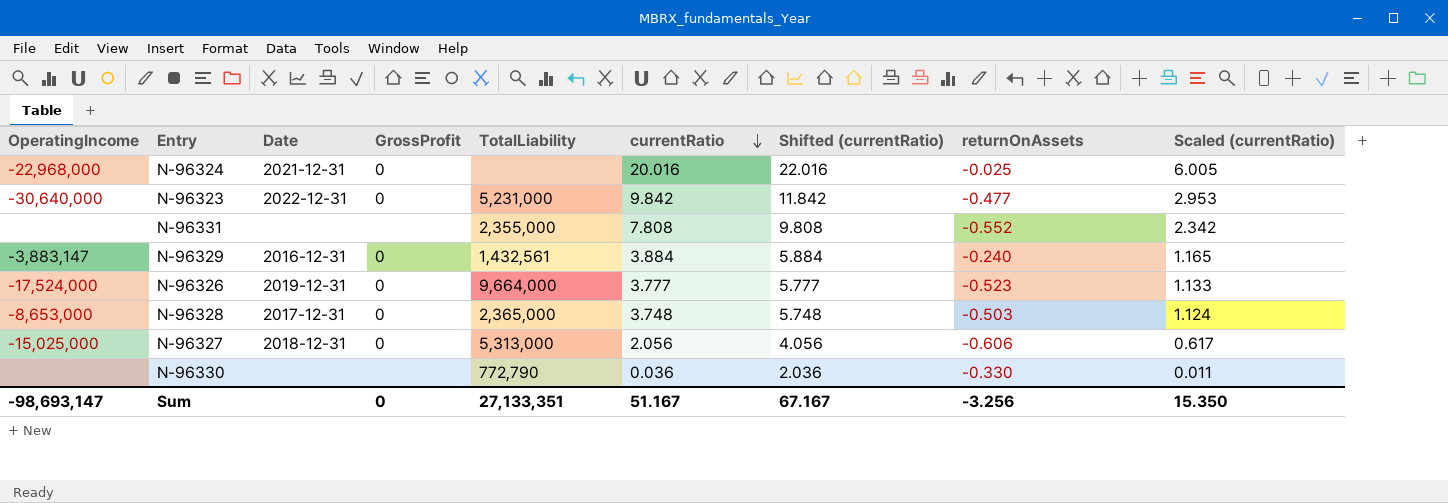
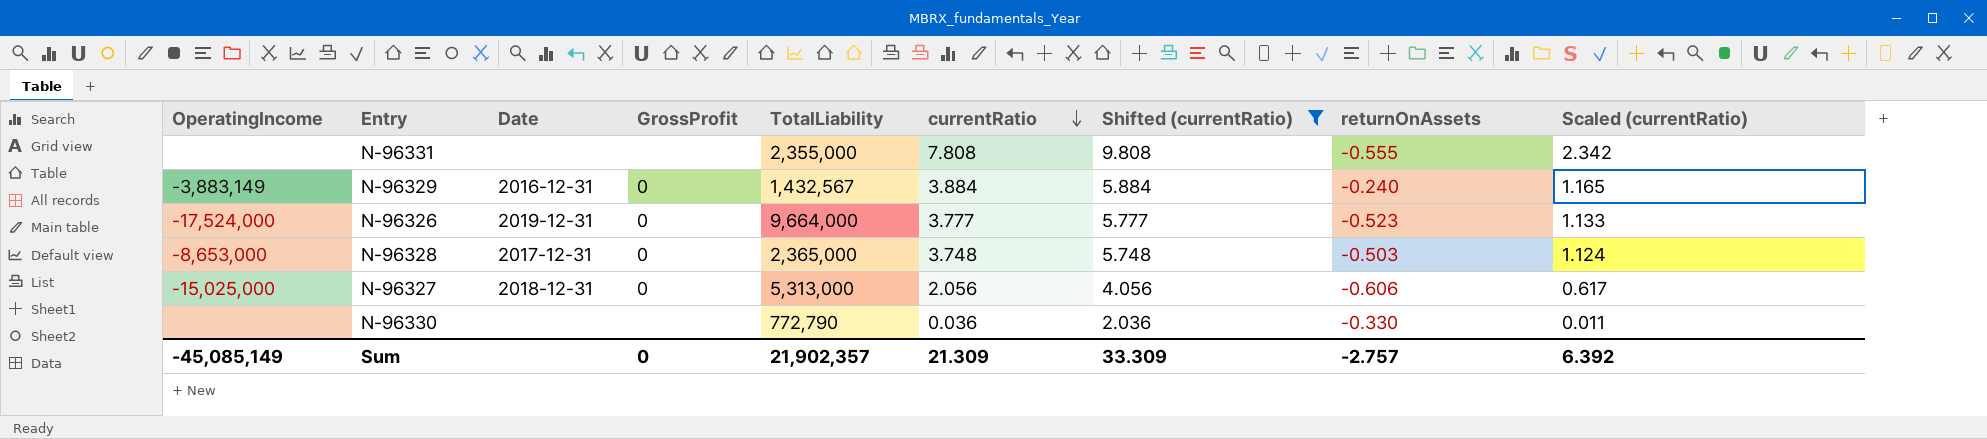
filter: none -> Shifted (currentRatio) <= 9.808
N-96331 | returnOnAssets: -0.552 -> -0.555
N-96329 | OperatingIncome: -3,883,147 -> -3,883,149
N-96329 | TotalLiability: 1,432,561 -> 1,432,567
Sum | OperatingIncome: -98,693,147 -> -45,085,149
Sum | TotalLiability: 27,133,351 -> 21,902,357
Sum | currentRatio: 51.167 -> 21.309
Sum | Shifted (currentRatio): 67.167 -> 33.309
Sum | returnOnAssets: -3.256 -> -2.757
Sum | Scaled (currentRatio): 15.350 -> 6.392

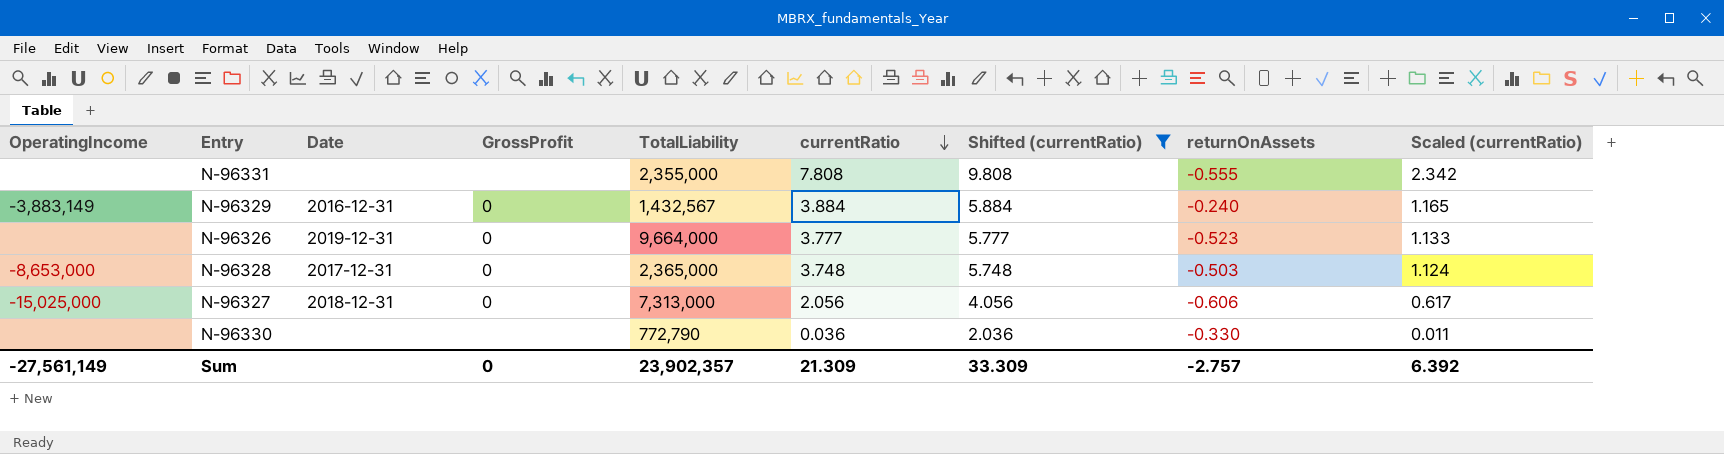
N-96326 | OperatingIncome: -17,524,000 -> none
N-96327 | TotalLiability: 5,313,000 -> 7,313,000
Sum | OperatingIncome: -45,085,149 -> -27,561,149
Sum | TotalLiability: 21,902,357 -> 23,902,357

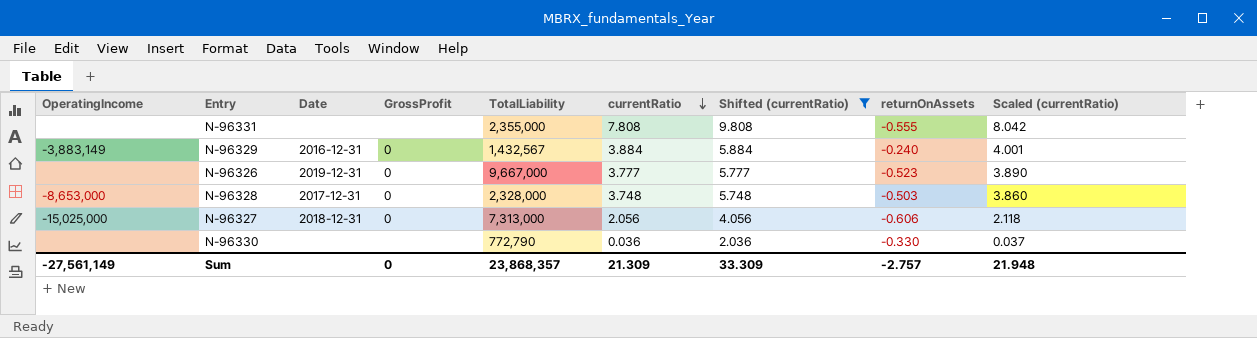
column Scaled (currentRatio) | formula: [currentRatio] * 0.3 -> [currentRatio] * 1.03
N-96326 | TotalLiability: 9,664,000 -> 9,667,000
N-96328 | TotalLiability: 2,365,000 -> 2,328,000
Sum | TotalLiability: 23,902,357 -> 23,868,357
Sum | Scaled (currentRatio): 6.392 -> 21.948

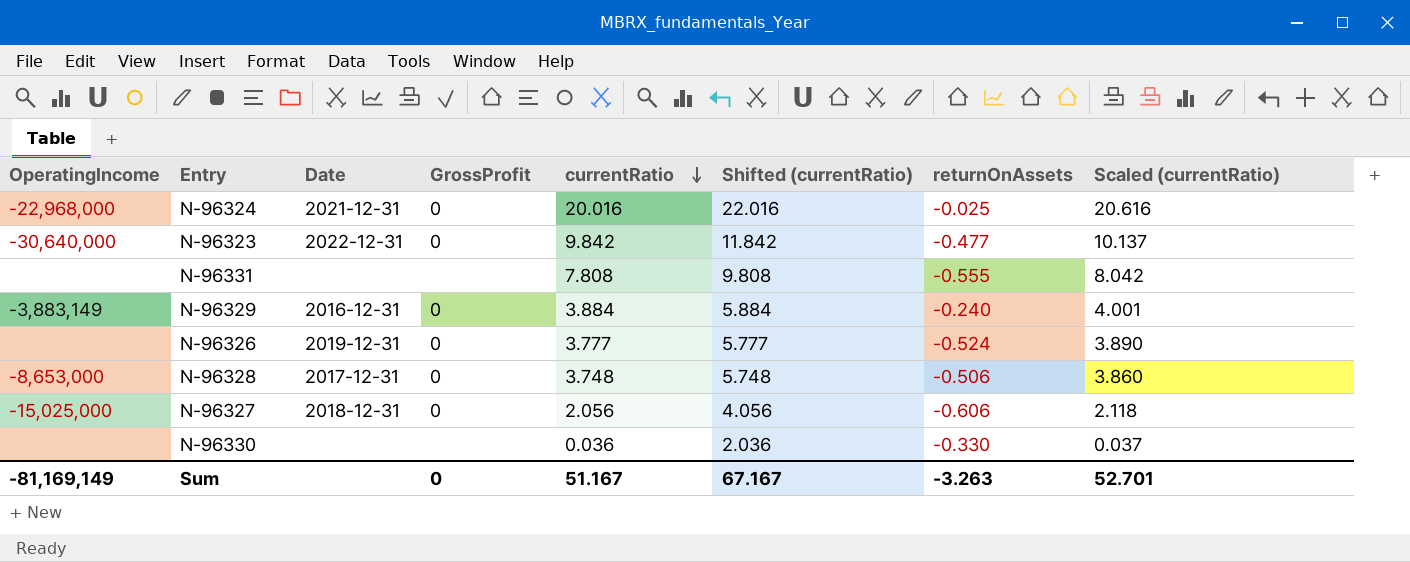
filter: Shifted (currentRatio) <= 9.808 -> none
column TotalLiability | position: 5 -> none
N-96326 | returnOnAssets: -0.523 -> -0.524
N-96328 | returnOnAssets: -0.503 -> -0.506
Sum | OperatingIncome: -27,561,149 -> -81,169,149
Sum | currentRatio: 21.309 -> 51.167
Sum | Shifted (currentRatio): 33.309 -> 67.167
Sum | returnOnAssets: -2.757 -> -3.263
Sum | Scaled (currentRatio): 21.948 -> 52.701

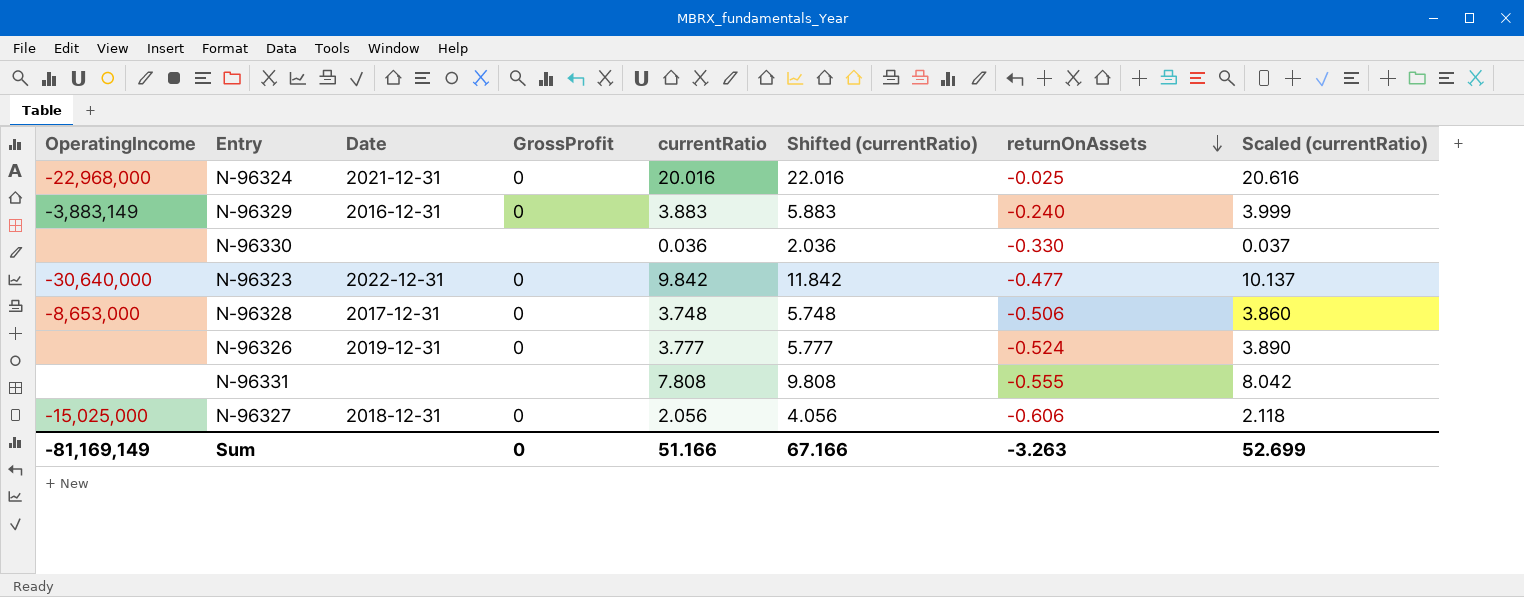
row order: currentRatio descending -> returnOnAssets descending
N-96329 | currentRatio: 3.884 -> 3.883
N-96329 | Shifted (currentRatio): 5.884 -> 5.883
N-96329 | Scaled (currentRatio): 4.001 -> 3.999
Sum | currentRatio: 51.167 -> 51.166
Sum | Shifted (currentRatio): 67.167 -> 67.166
Sum | Scaled (currentRatio): 52.701 -> 52.699

